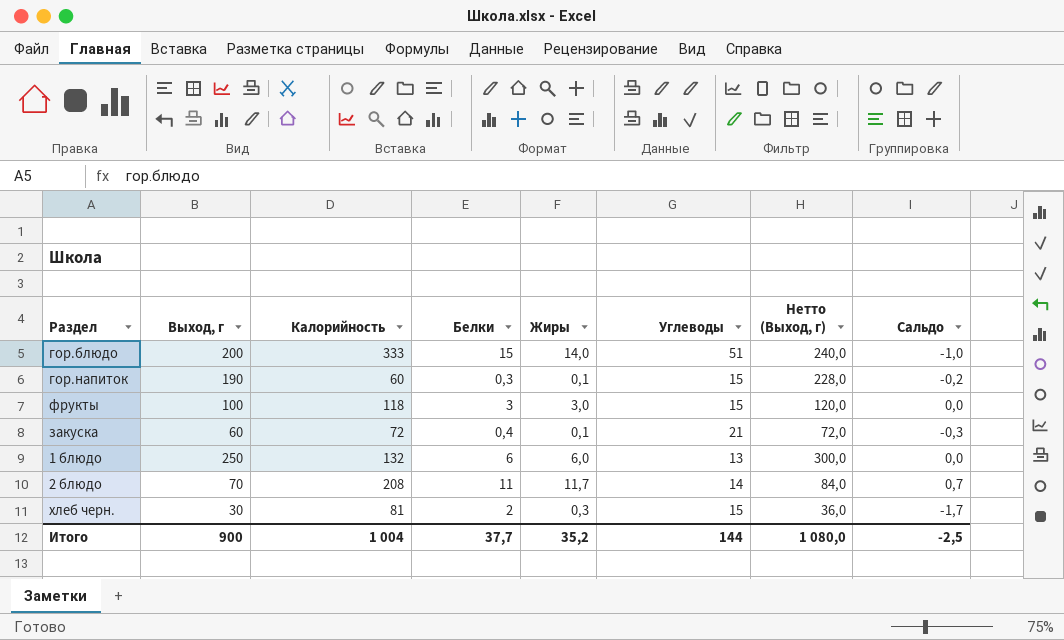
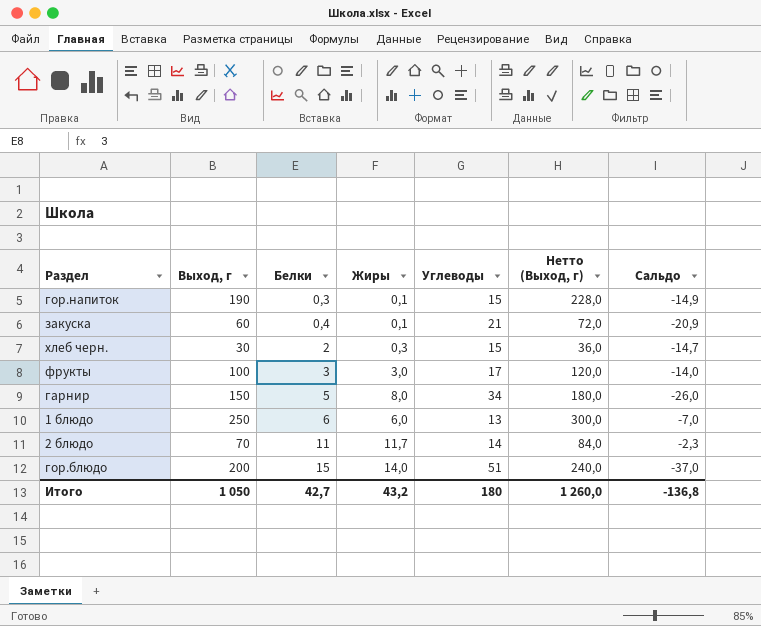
row order: none -> Белки ascending
column Калорийность | position: 3 -> none
column Сальдо | formula: [Жиры] - [Белки] -> [Жиры] - [Углеводы]
фрукты | Углеводы: 15 -> 17
row гарнир: none -> 150 | 5 | 8,0 | 34 | 180,0 | -26,0
Итого | Выход, г: 900 -> 1 050
Итого | Белки: 37,7 -> 42,7
Итого | Жиры: 35,2 -> 43,2
Итого | Углеводы: 144 -> 180
Итого | Нетто (Выход, г): 1 080,0 -> 1 260,0
Итого | Сальдо: -2,5 -> -136,8

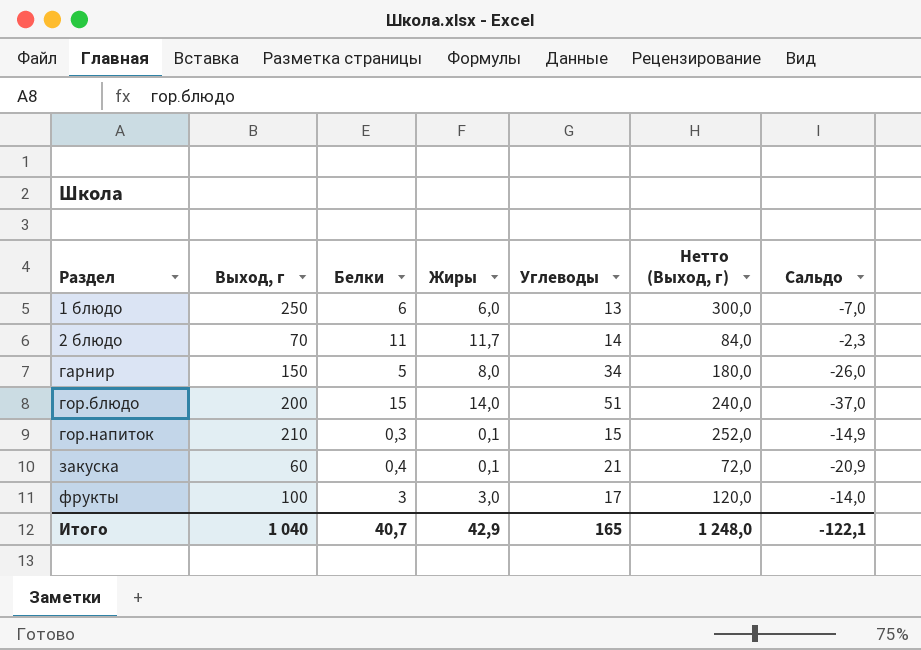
row order: Белки ascending -> Раздел ascending
row хлеб черн.: 30 | 2 | 0,3 | 15 | 36,0 | -14,7 -> none
гор.напиток | Выход, г: 190 -> 210
гор.напиток | Нетто (Выход, г): 228,0 -> 252,0
Итого | Выход, г: 1 050 -> 1 040
Итого | Белки: 42,7 -> 40,7
Итого | Жиры: 43,2 -> 42,9
Итого | Углеводы: 180 -> 165
Итого | Нетто (Выход, г): 1 260,0 -> 1 248,0
Итого | Сальдо: -136,8 -> -122,1

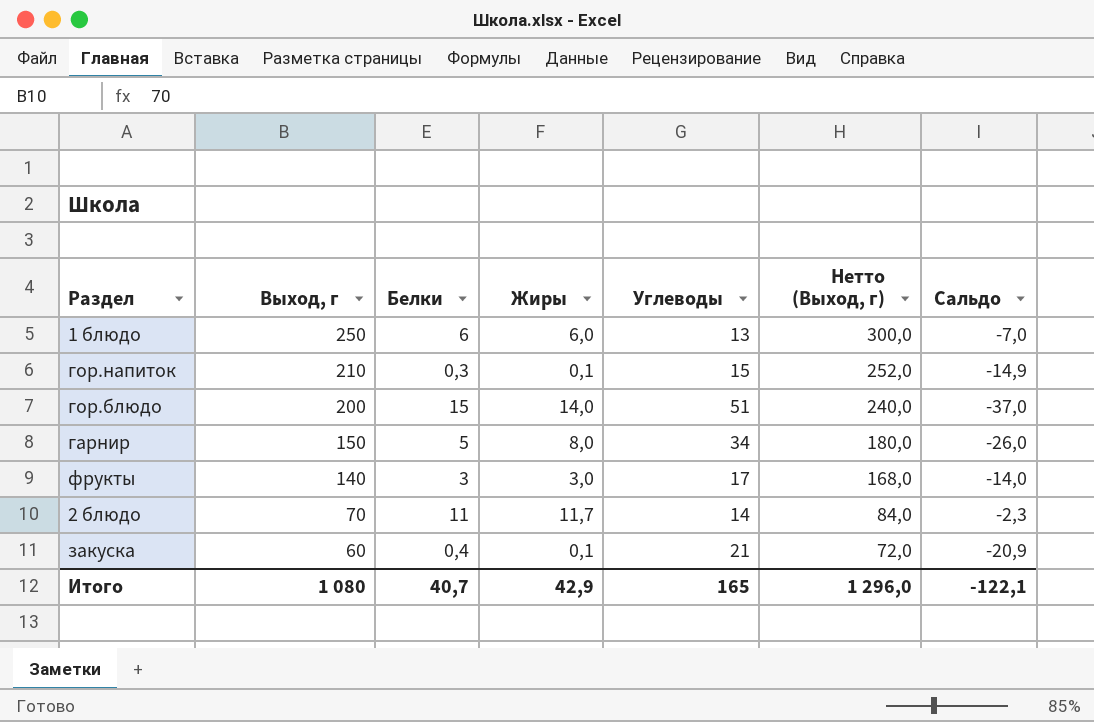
row order: Раздел ascending -> Выход, г descending
фрукты | Выход, г: 100 -> 140
фрукты | Нетто (Выход, г): 120,0 -> 168,0
Итого | Выход, г: 1 040 -> 1 080
Итого | Нетто (Выход, г): 1 248,0 -> 1 296,0

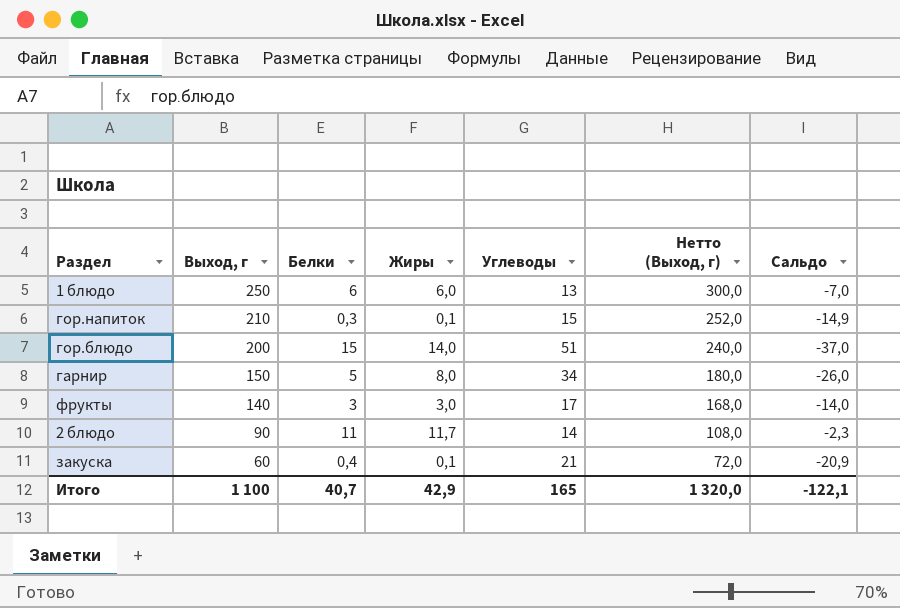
2 блюдо | Выход, г: 70 -> 90
2 блюдо | Нетто (Выход, г): 84,0 -> 108,0
Итого | Выход, г: 1 080 -> 1 100
Итого | Нетто (Выход, г): 1 296,0 -> 1 320,0

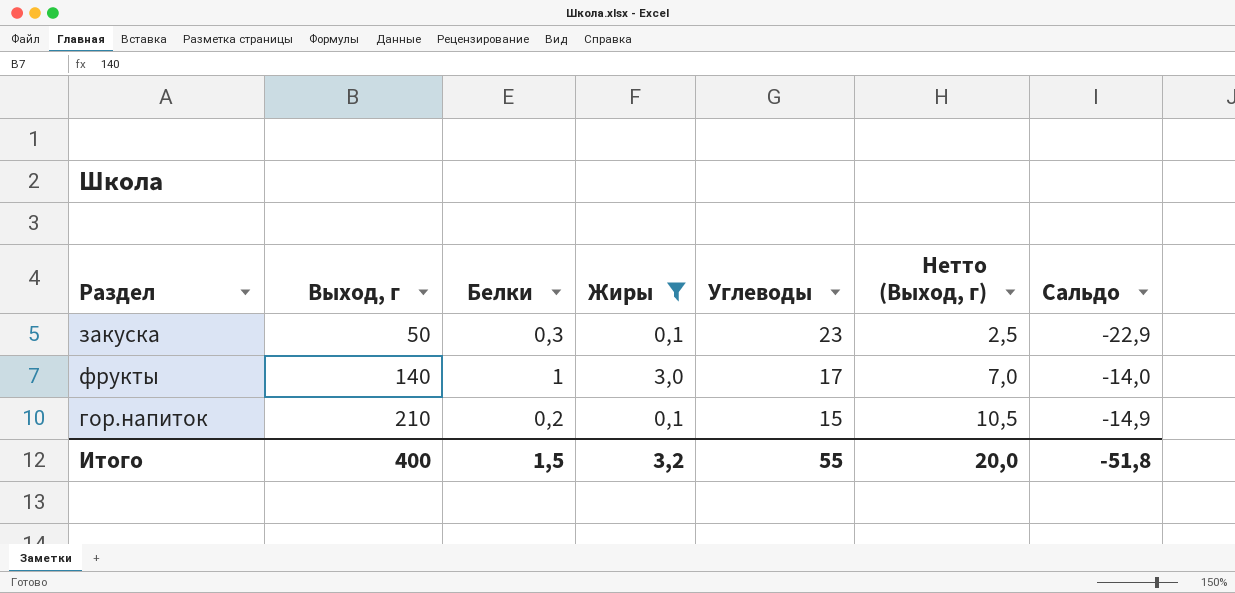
filter: none -> Жиры <= 3,0
row order: Выход, г descending -> Выход, г ascending
column Нетто (Выход, г) | formula: [Выход, г] * 1,2 -> [Выход, г] * 0,05
закуска | Выход, г: 60 -> 50
закуска | Белки: 0,4 -> 0,3
закуска | Углеводы: 21 -> 23
закуска | Сальдо: -20,9 -> -22,9
фрукты | Белки: 3 -> 1
гор.напиток | Белки: 0,3 -> 0,2
Итого | Выход, г: 1 100 -> 400
Итого | Белки: 40,7 -> 1,5
Итого | Жиры: 42,9 -> 3,2
Итого | Углеводы: 165 -> 55
Итого | Нетто (Выход, г): 1 320,0 -> 20,0
Итого | Сальдо: -122,1 -> -51,8

